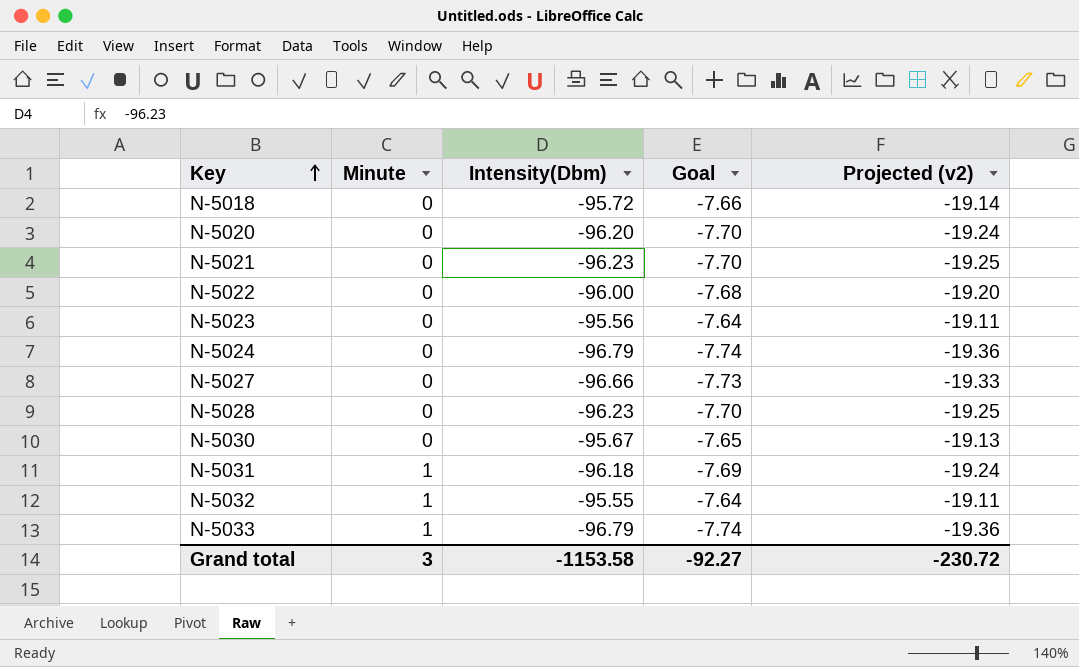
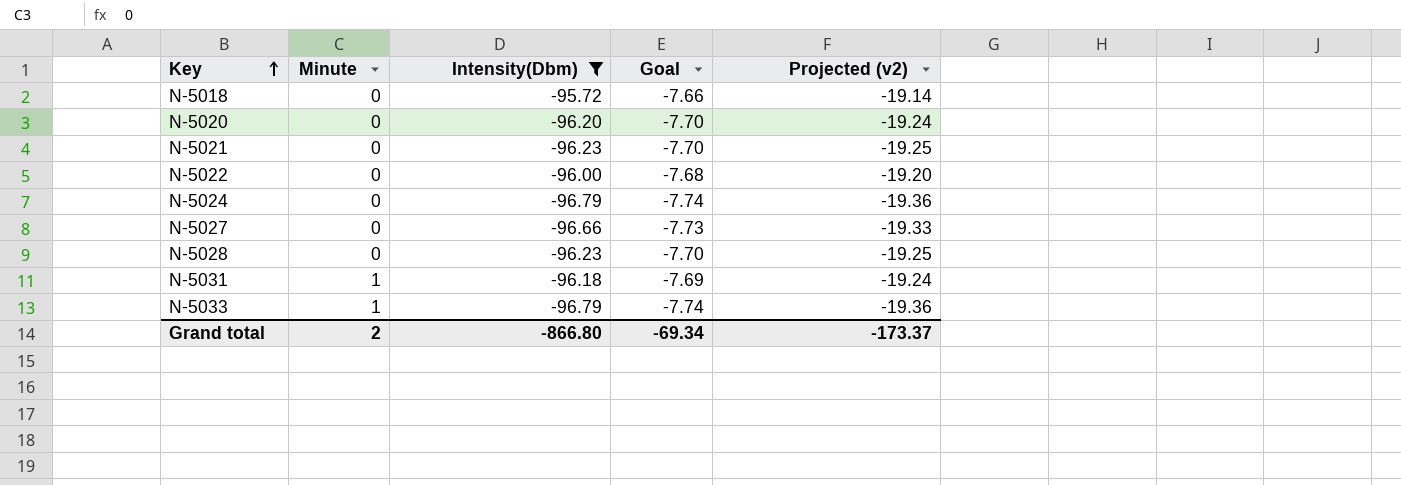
filter: none -> Intensity(Dbm) <= -95.72
Grand total | Minute: 3 -> 2
Grand total | Intensity(Dbm): -1153.58 -> -866.80
Grand total | Goal: -92.27 -> -69.34
Grand total | Projected (v2): -230.72 -> -173.37

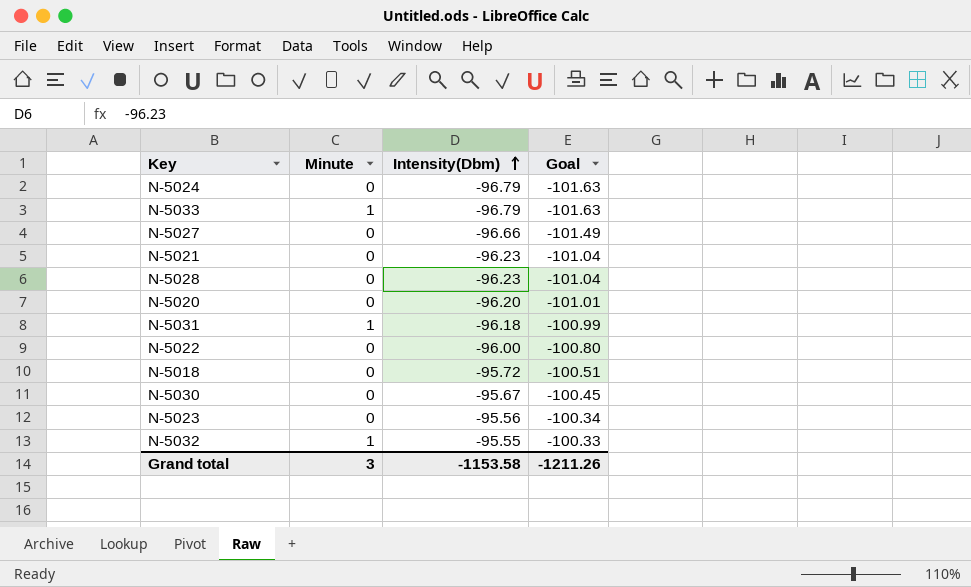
filter: Intensity(Dbm) <= -95.72 -> none
row order: Key ascending -> Intensity(Dbm) ascending
column Projected (v2) | formula: [Intensity(Dbm)] * 0.2 -> none
column Goal | formula: [Intensity(Dbm)] * 0.08 -> [Intensity(Dbm)] * 1.05
Grand total | Minute: 2 -> 3
Grand total | Intensity(Dbm): -866.80 -> -1153.58
Grand total | Goal: -69.34 -> -1211.26

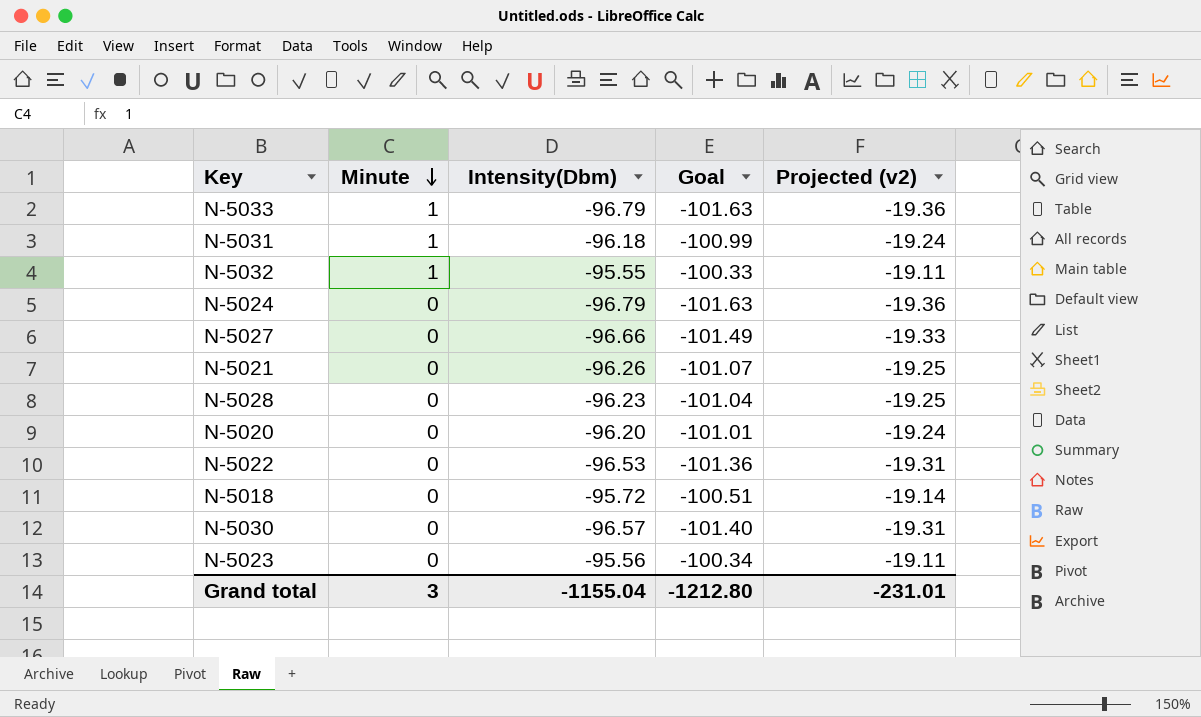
row order: Intensity(Dbm) ascending -> Minute descending
column Projected (v2) | formula: none -> [Intensity(Dbm)] * 0.2
N-5021 | Intensity(Dbm): -96.23 -> -96.26
N-5021 | Goal: -101.04 -> -101.07
N-5022 | Intensity(Dbm): -96.00 -> -96.53
N-5022 | Goal: -100.80 -> -101.36
N-5030 | Intensity(Dbm): -95.67 -> -96.57
N-5030 | Goal: -100.45 -> -101.40
Grand total | Intensity(Dbm): -1153.58 -> -1155.04
Grand total | Goal: -1211.26 -> -1212.80

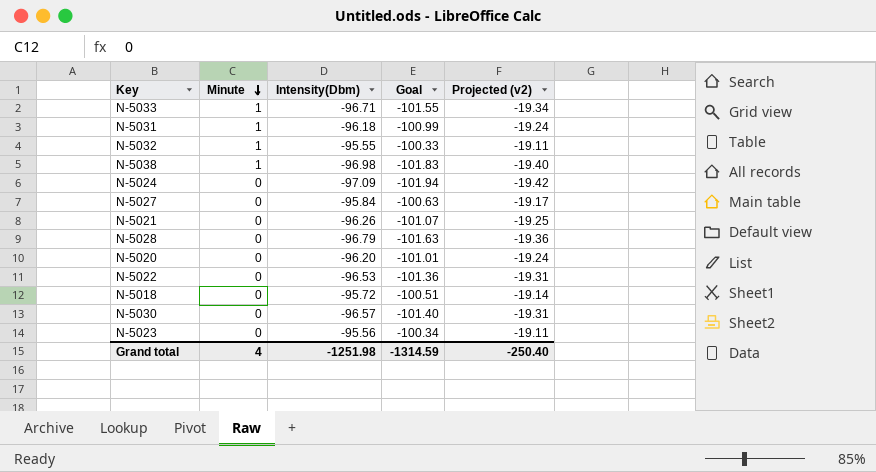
N-5033 | Intensity(Dbm): -96.79 -> -96.71
N-5033 | Goal: -101.63 -> -101.55
N-5033 | Projected (v2): -19.36 -> -19.34
row N-5038: none -> 1 | -96.98 | -101.83 | -19.40
N-5024 | Intensity(Dbm): -96.79 -> -97.09
N-5024 | Goal: -101.63 -> -101.94
N-5024 | Projected (v2): -19.36 -> -19.42
N-5027 | Intensity(Dbm): -96.66 -> -95.84
N-5027 | Goal: -101.49 -> -100.63
N-5027 | Projected (v2): -19.33 -> -19.17
N-5028 | Intensity(Dbm): -96.23 -> -96.79
N-5028 | Goal: -101.04 -> -101.63
N-5028 | Projected (v2): -19.25 -> -19.36
Grand total | Minute: 3 -> 4
Grand total | Intensity(Dbm): -1155.04 -> -1251.98
Grand total | Goal: -1212.80 -> -1314.59
Grand total | Projected (v2): -231.01 -> -250.40

